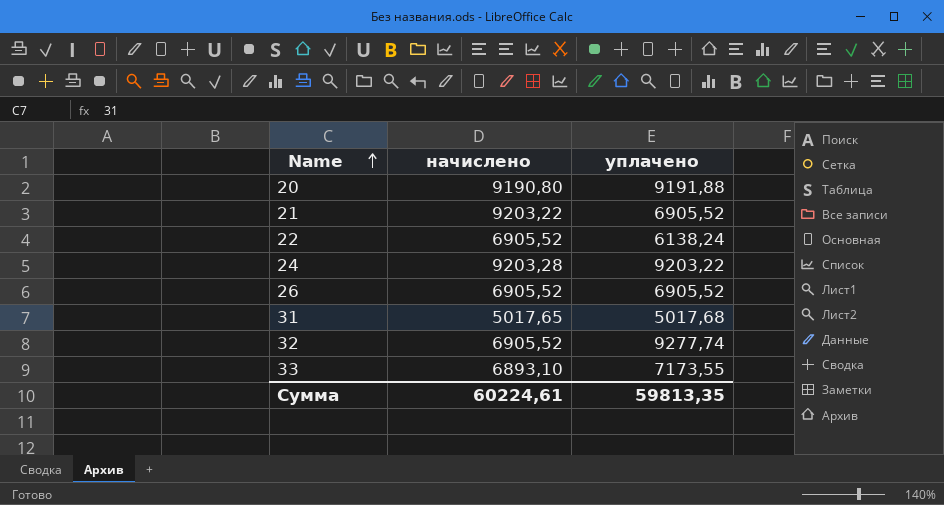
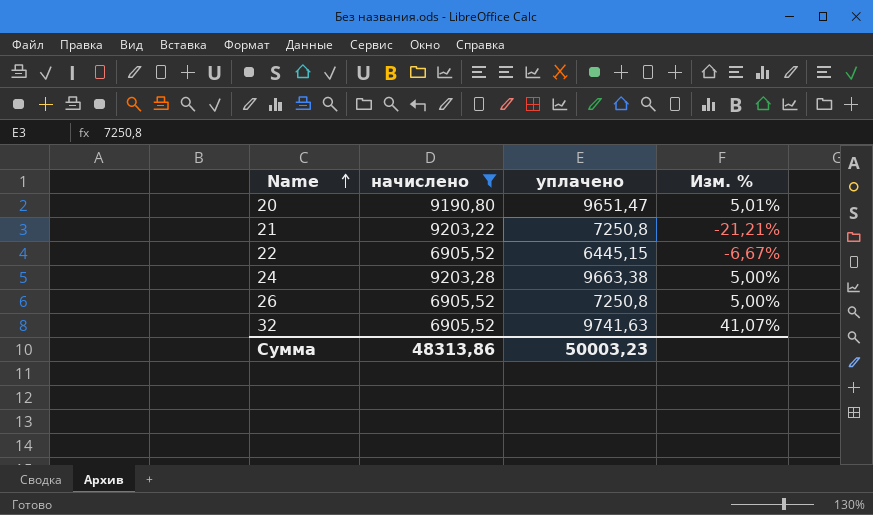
filter: none -> начислено >= 6905,52
column Изм. % | formula: none -> ([уплачено] - [начислено]) / [начислено]
20 | уплачено: 9191,88 -> 9651,47
21 | уплачено: 6905,52 -> 7250,8
22 | уплачено: 6138,24 -> 6445,15
24 | уплачено: 9203,22 -> 9663,38
26 | уплачено: 6905,52 -> 7250,8
32 | уплачено: 9277,74 -> 9741,63
Сумма | начислено: 60224,61 -> 48313,86
Сумма | уплачено: 59813,35 -> 50003,23

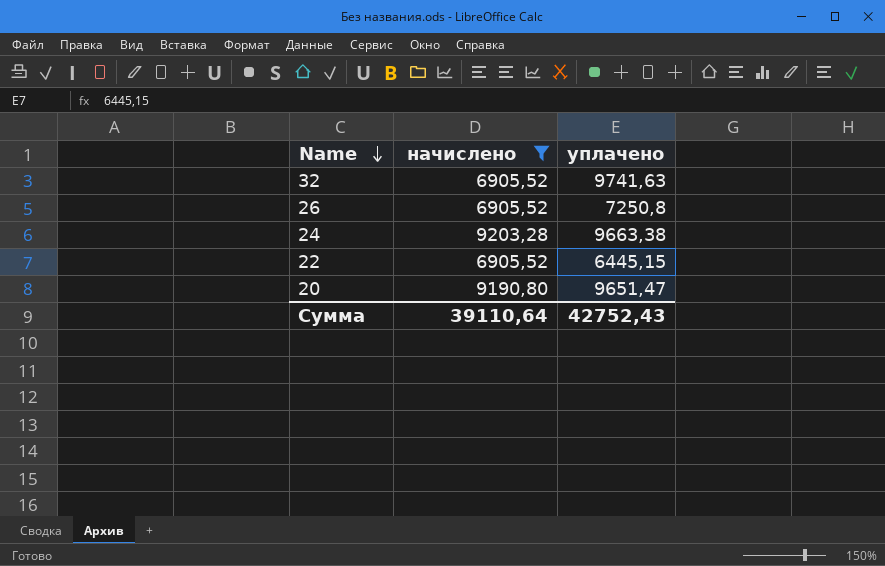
row order: Name ascending -> Name descending
column Изм. % | formula: ([уплачено] - [начислено]) / [начислено] -> none
row 21: 9203,22 | 7250,8 | -21,21% -> none
Сумма | начислено: 48313,86 -> 39110,64
Сумма | уплачено: 50003,23 -> 42752,43

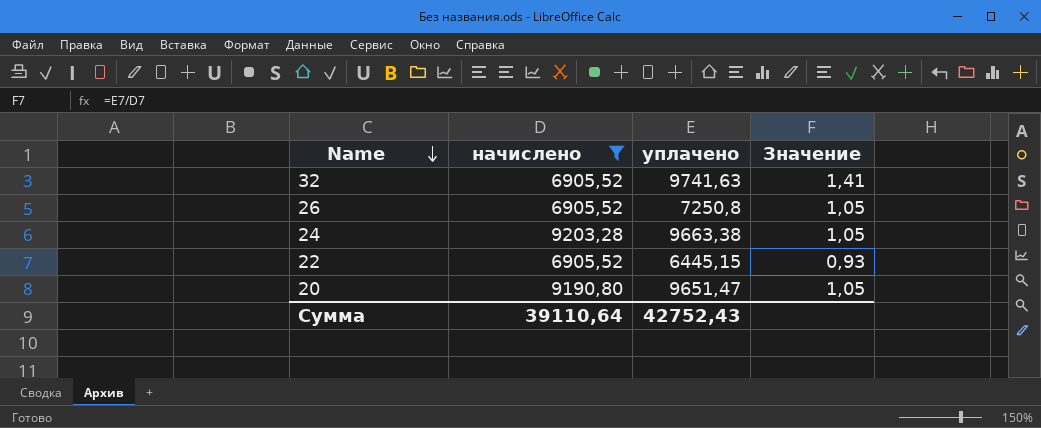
column Значение | formula: none -> [уплачено] / [начислено]

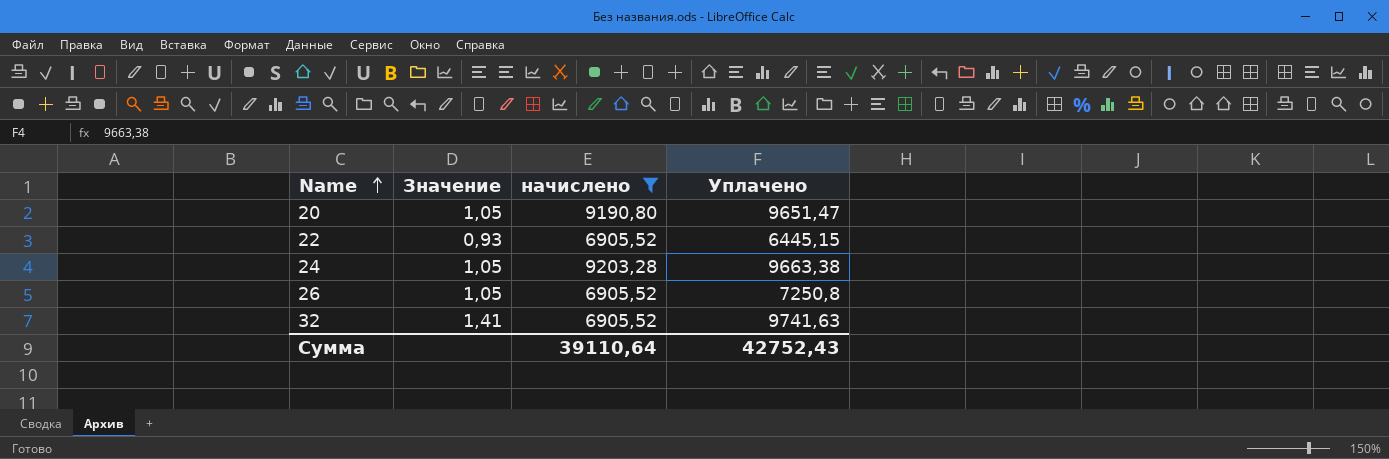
row order: Name descending -> Name ascending
column Значение | position: 4 -> 2
column name: уплачено -> Уплачено

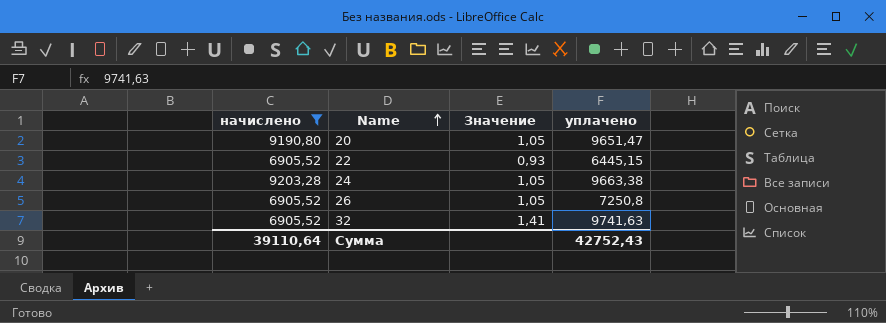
column начислено | position: 3 -> 1
column name: Уплачено -> уплачено

